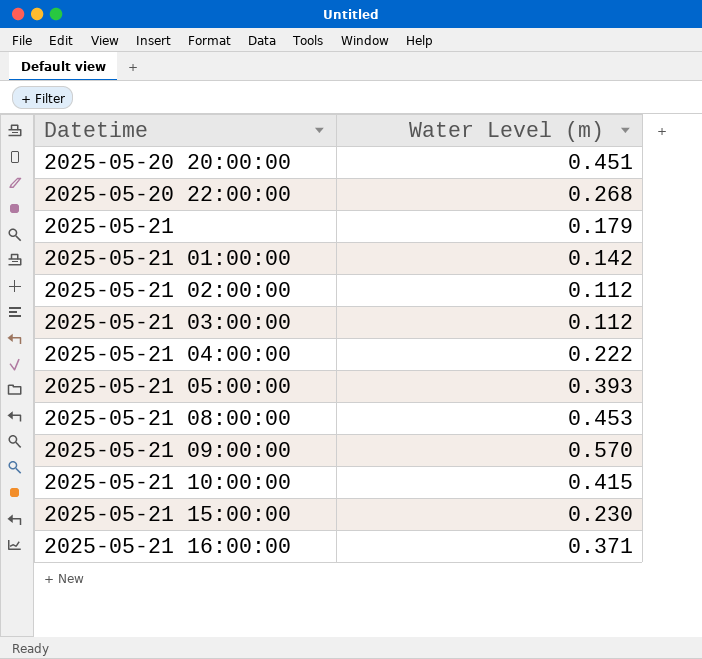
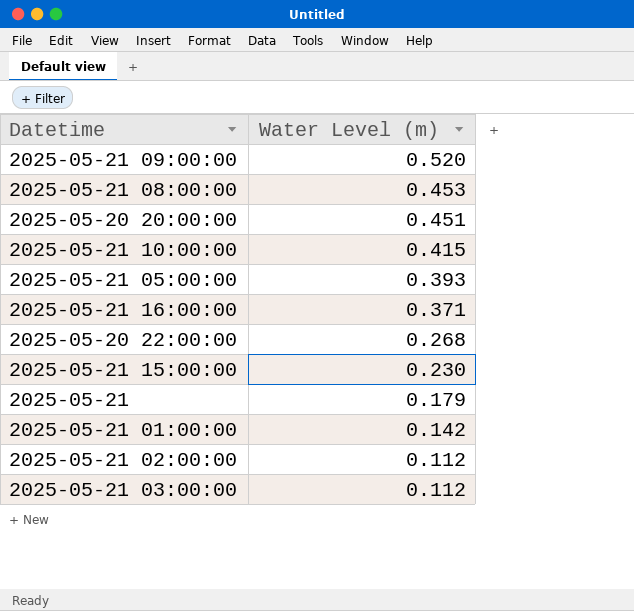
row order: Datetime ascending -> Water Level (m) descending
row 2025-05-21 04:00:00: 0.222 -> none
2025-05-21 09:00:00 | Water Level (m): 0.570 -> 0.520

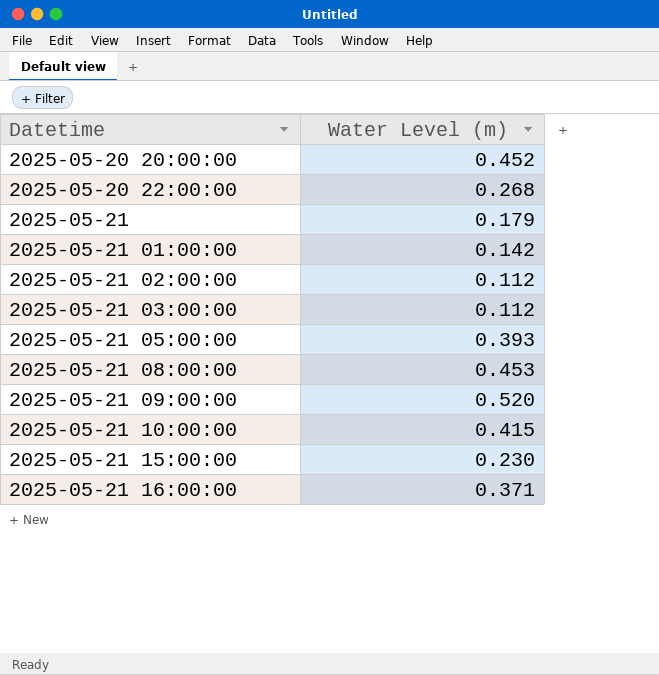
row order: Water Level (m) descending -> Datetime ascending
2025-05-20 20:00:00 | Water Level (m): 0.451 -> 0.452

